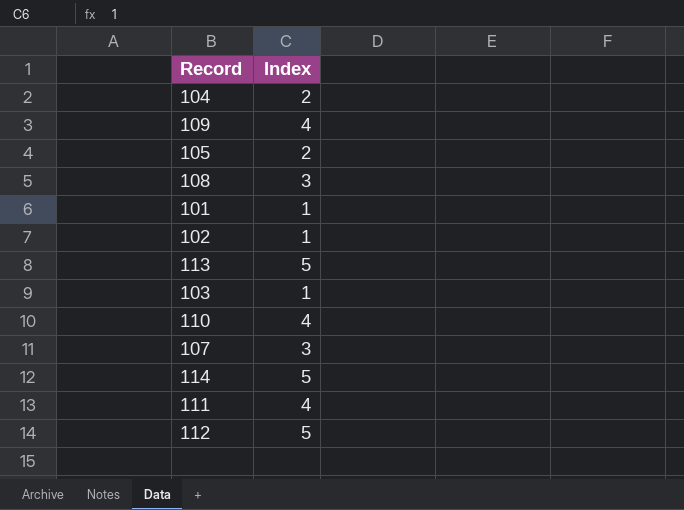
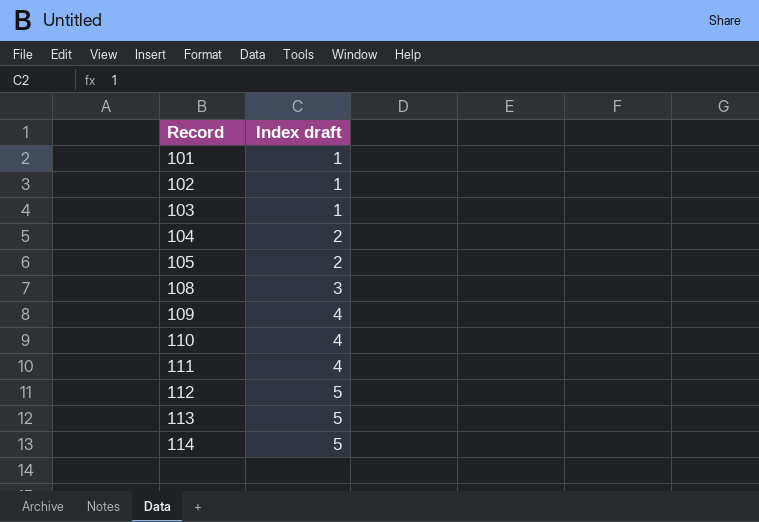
row order: none -> Record ascending
column name: Index -> Index draft
row 107: 3 -> none

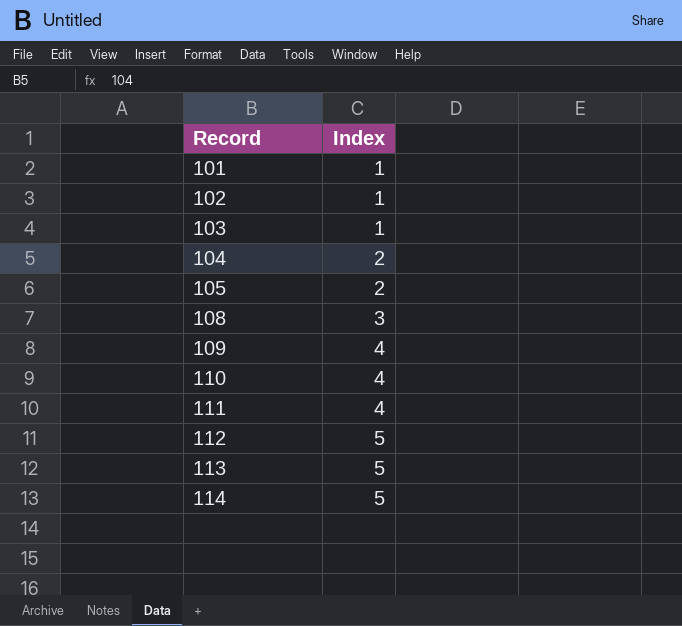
column name: Index draft -> Index

